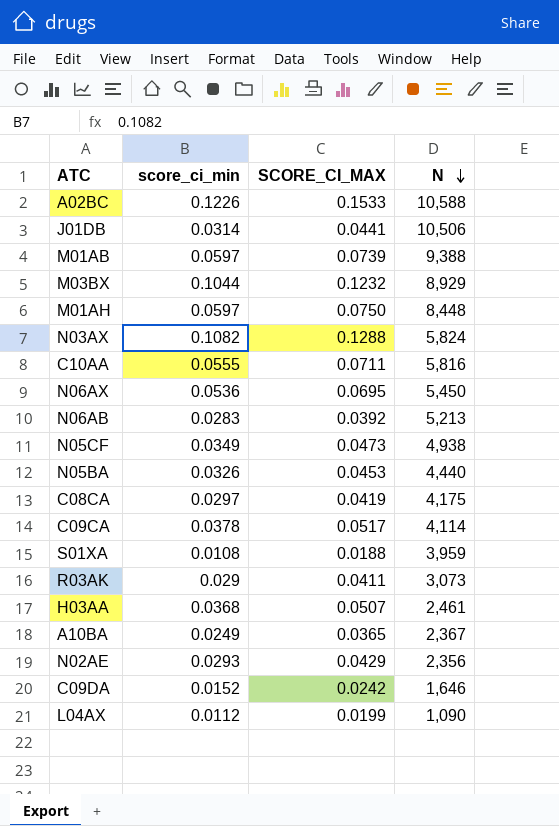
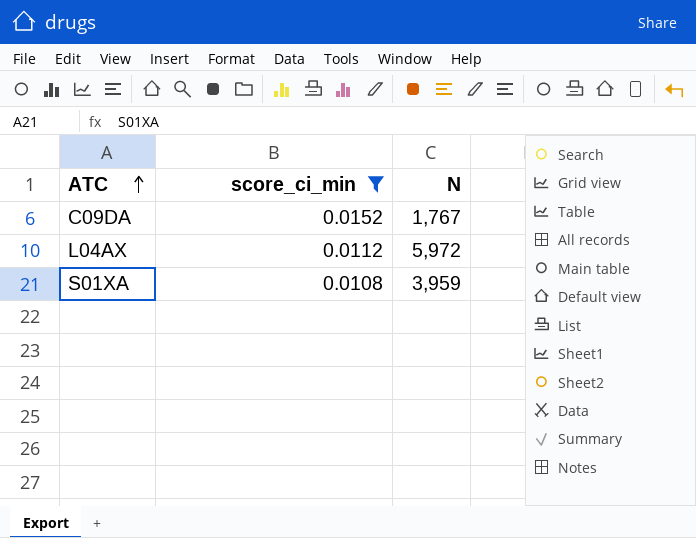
filter: none -> score_ci_min <= 0.0152
row order: N descending -> ATC ascending
column SCORE_CI_MAX | position: 3 -> none
C09DA | N: 1,646 -> 1,767
L04AX | N: 1,090 -> 5,972

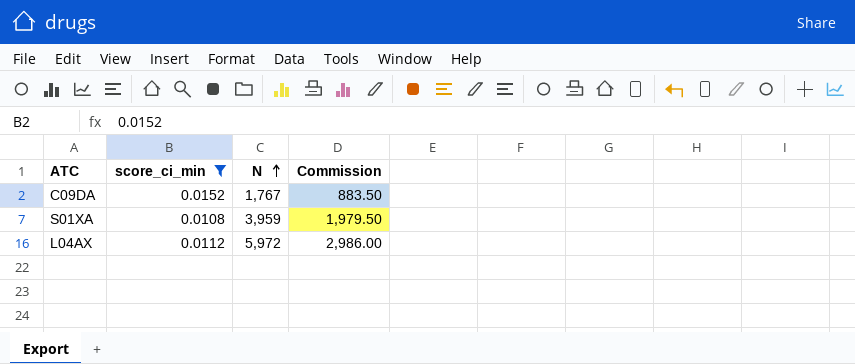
row order: ATC ascending -> N ascending
column Commission | formula: none -> [N] * 0.5

